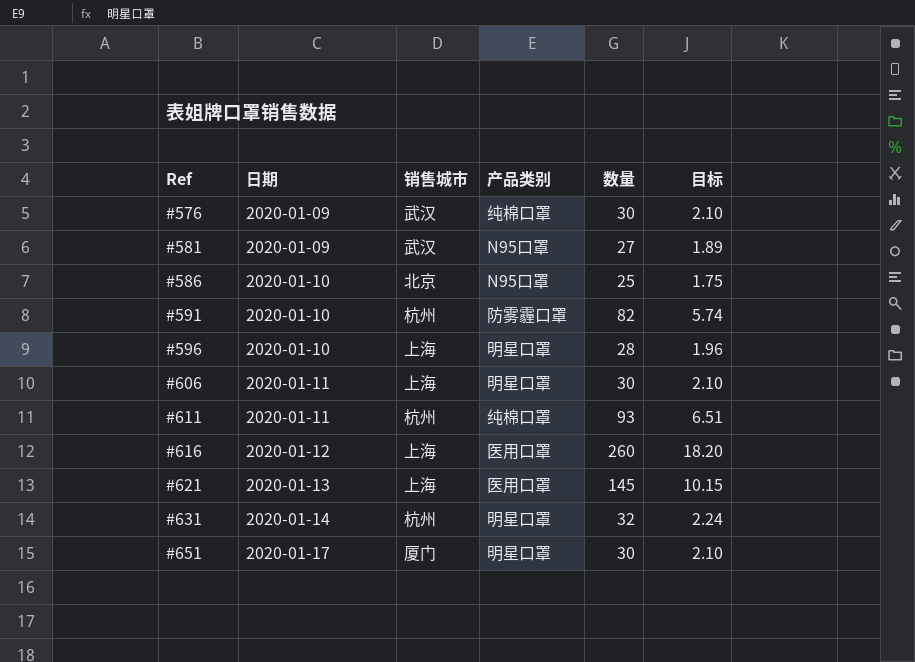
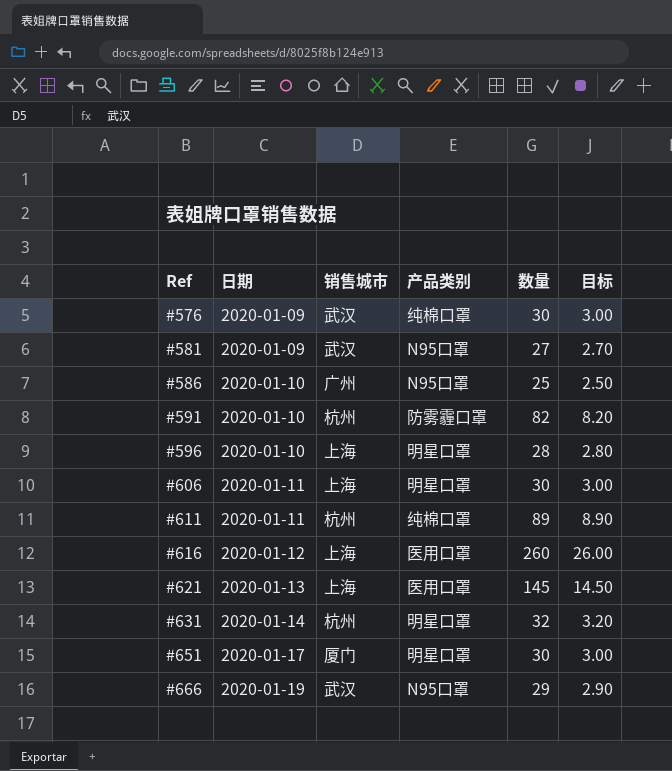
column 目标 | formula: [数量] * 0.07 -> [数量] * 0.1
#586 | 销售城市: 北京 -> 广州
#611 | 数量: 93 -> 89
row #666: none -> 2020-01-19 | 武汉 | N95口罩 | 29 | 2.90

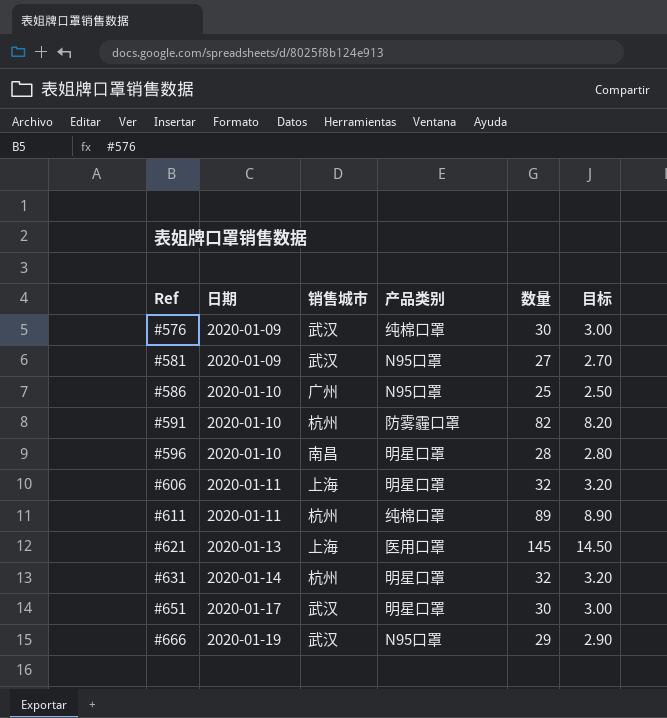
row #616: 2020-01-12 | 上海 | 医用口罩 | 260 | 26.00 -> none
#596 | 销售城市: 上海 -> 南昌
#606 | 数量: 30 -> 32
#606 | 目标: 3.00 -> 3.20
#651 | 销售城市: 厦门 -> 武汉

